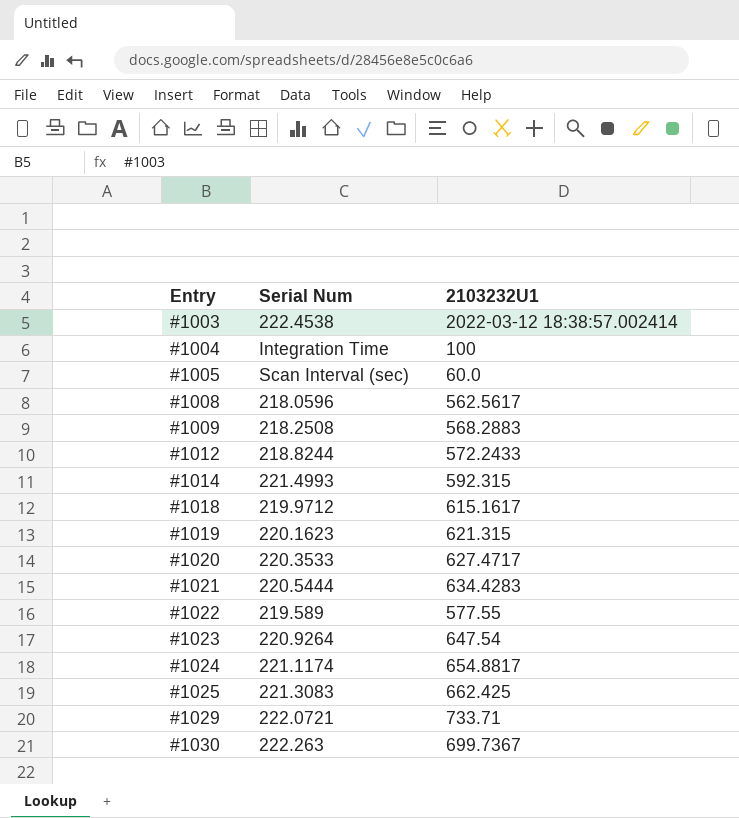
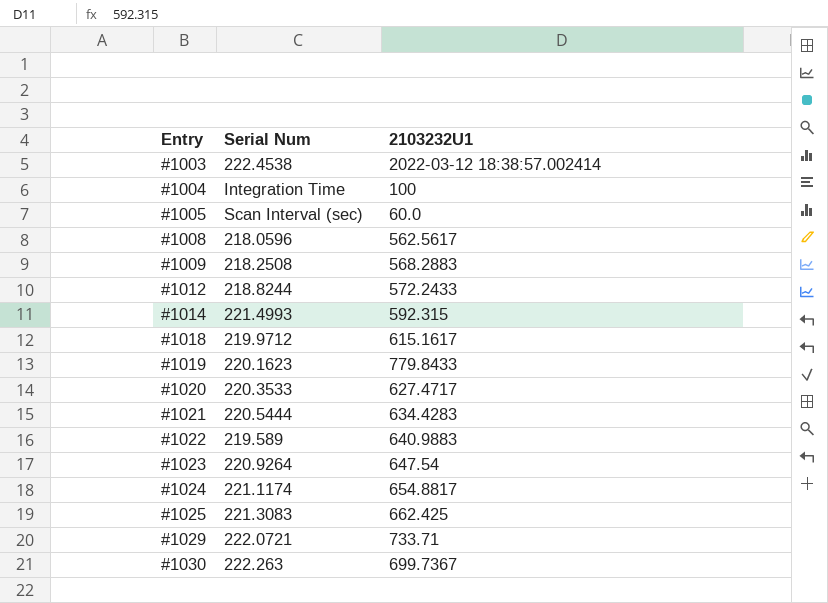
#1019 | 2103232U1: 621.315 -> 779.8433
#1022 | 2103232U1: 577.55 -> 640.9883

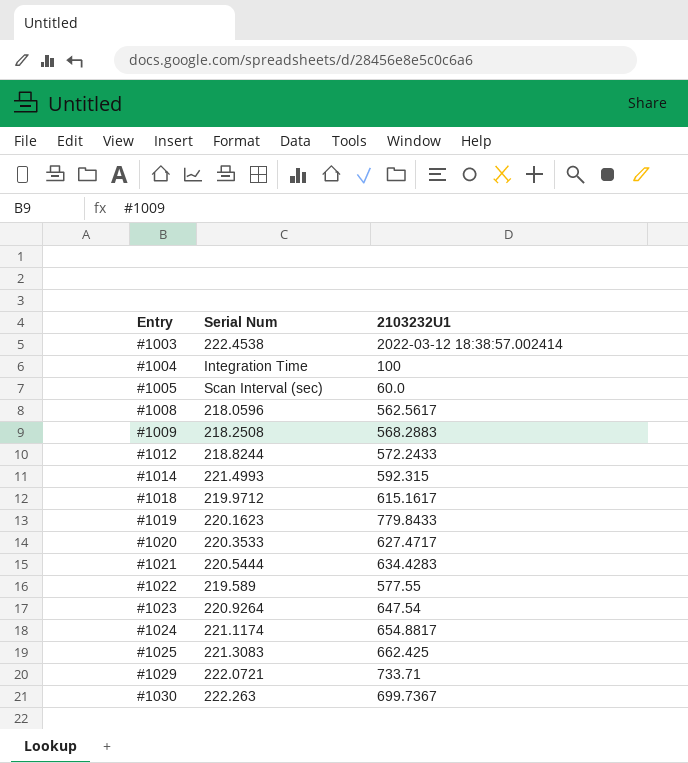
#1022 | 2103232U1: 640.9883 -> 577.55

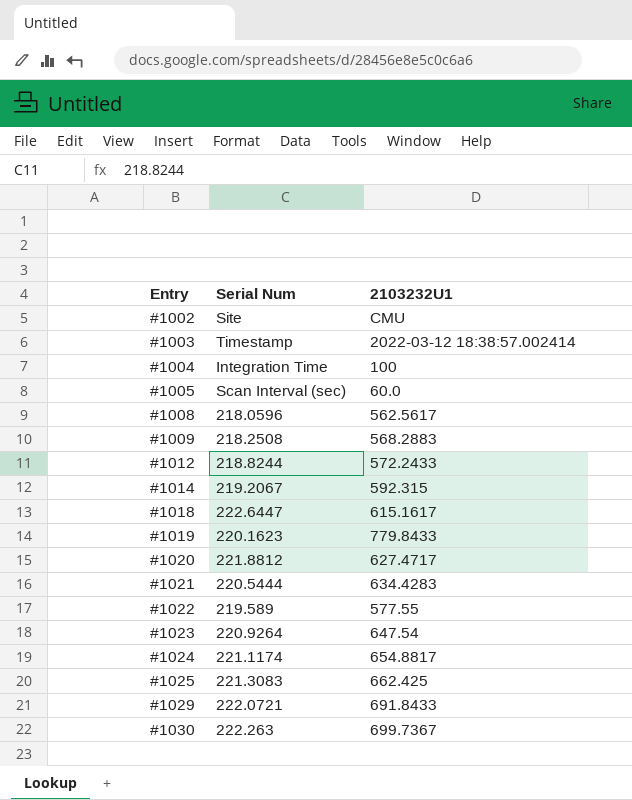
row #1002: none -> Site | CMU
#1003 | Serial Num: 222.4538 -> Timestamp
#1014 | Serial Num: 221.4993 -> 219.2067
#1018 | Serial Num: 219.9712 -> 222.6447
#1020 | Serial Num: 220.3533 -> 221.8812
#1029 | 2103232U1: 733.71 -> 691.8433

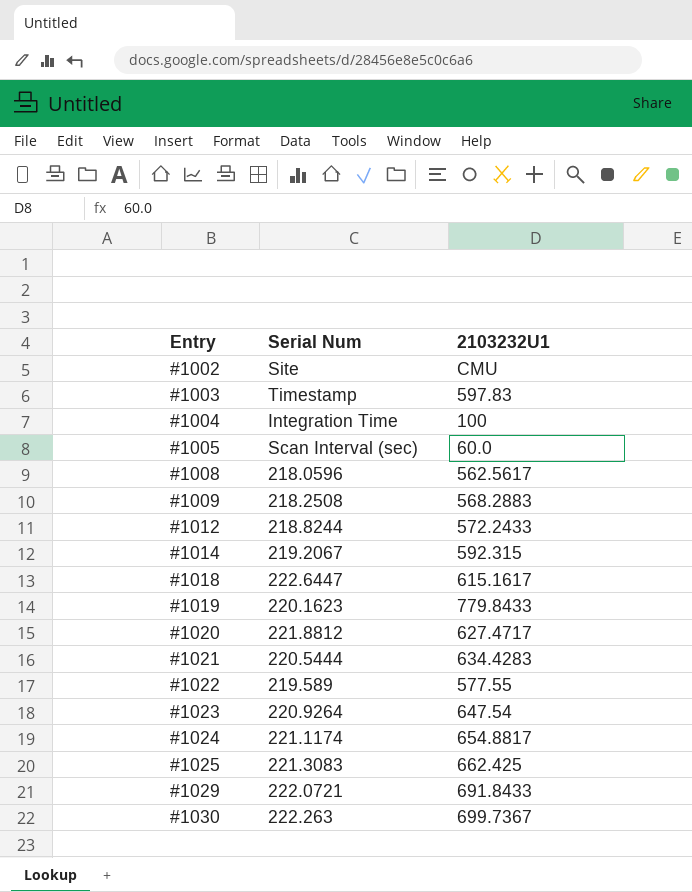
#1003 | 2103232U1: 2022-03-12 18:38:57.002414 -> 597.83

